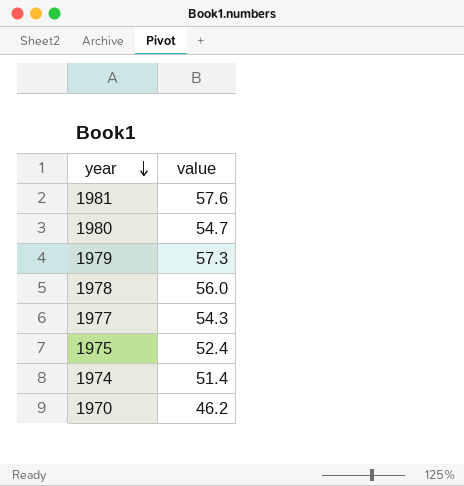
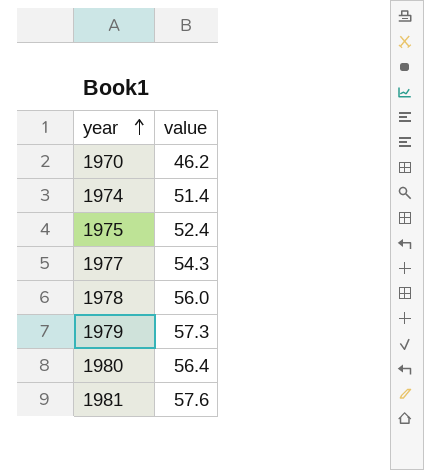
row order: year descending -> year ascending
1980 | value: 54.7 -> 56.4

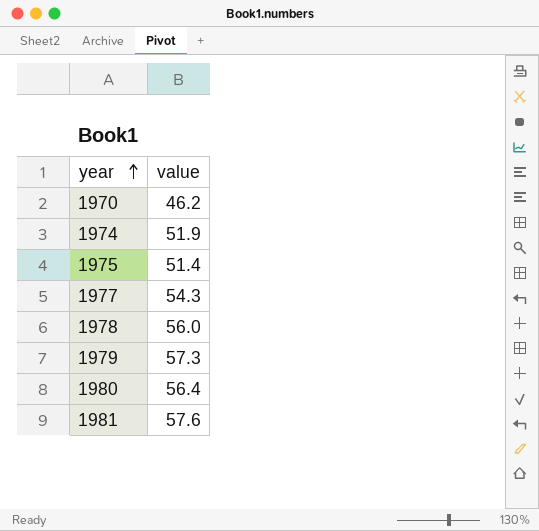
1974 | value: 51.4 -> 51.9
1975 | value: 52.4 -> 51.4

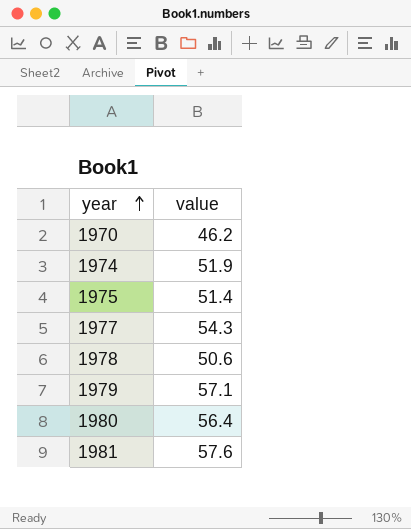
1978 | value: 56.0 -> 50.6
1979 | value: 57.3 -> 57.1

